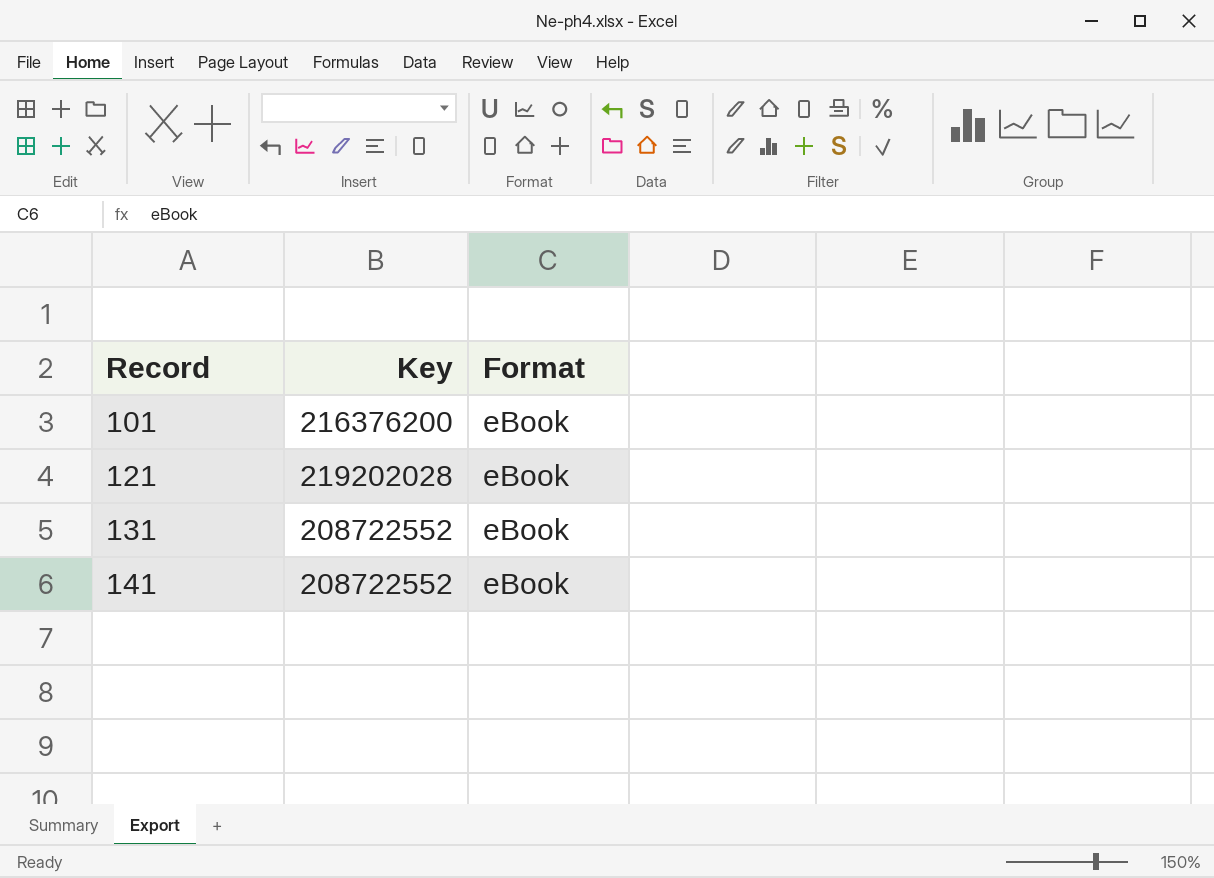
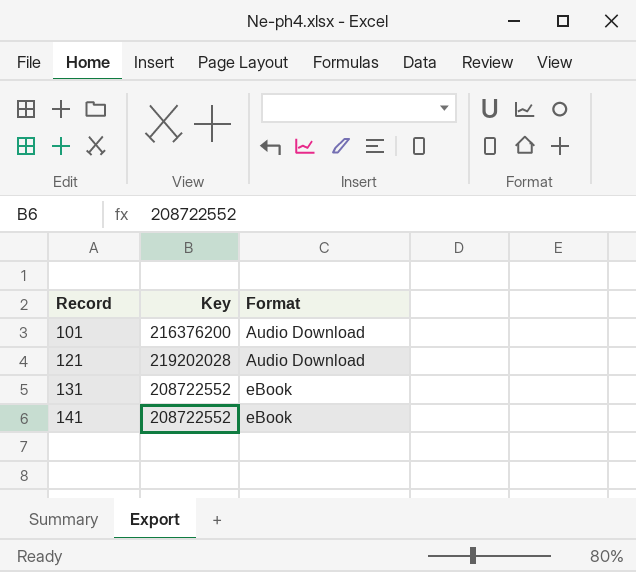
101 | Format: eBook -> Audio Download
121 | Format: eBook -> Audio Download

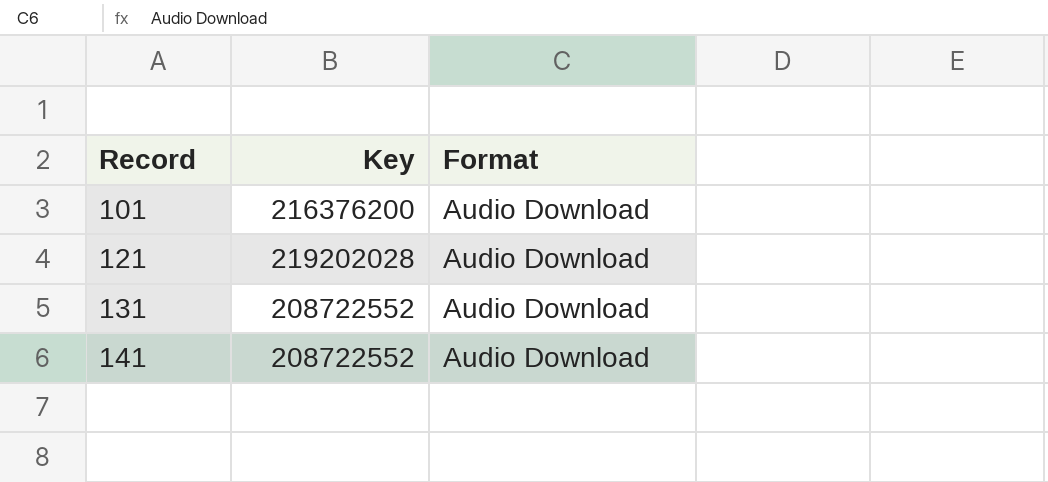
131 | Format: eBook -> Audio Download
141 | Format: eBook -> Audio Download

